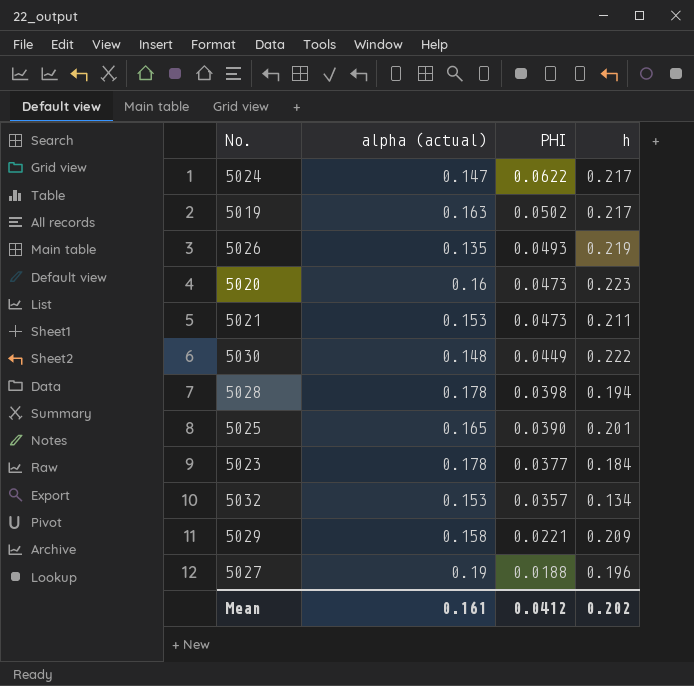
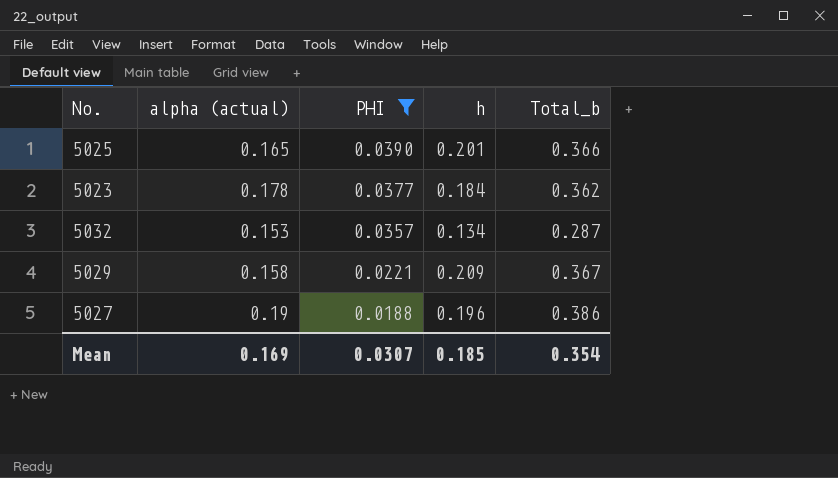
filter: none -> PHI <= 0.0390
column Total_b | formula: none -> [alpha (actual)] + [h]
Mean | alpha (actual): 0.161 -> 0.169
Mean | PHI: 0.0412 -> 0.0307
Mean | h: 0.202 -> 0.185

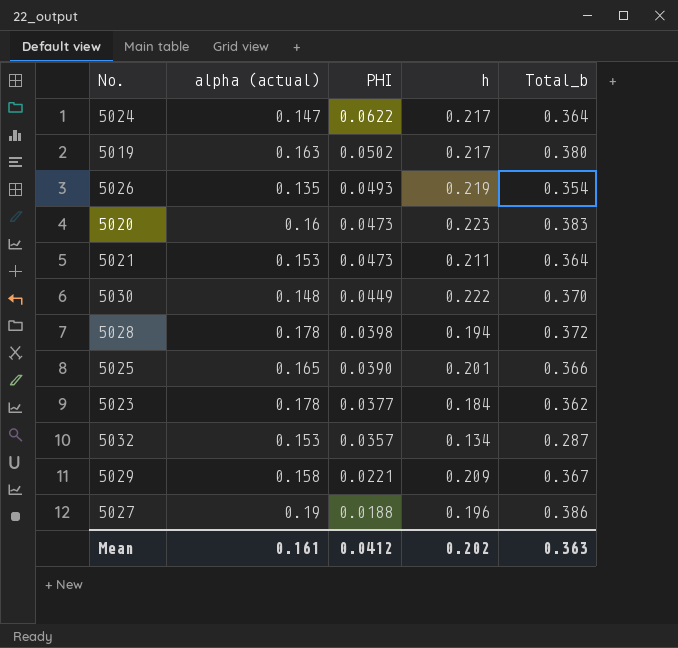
filter: PHI <= 0.0390 -> none
Mean | alpha (actual): 0.169 -> 0.161
Mean | PHI: 0.0307 -> 0.0412
Mean | h: 0.185 -> 0.202
Mean | Total_b: 0.354 -> 0.363

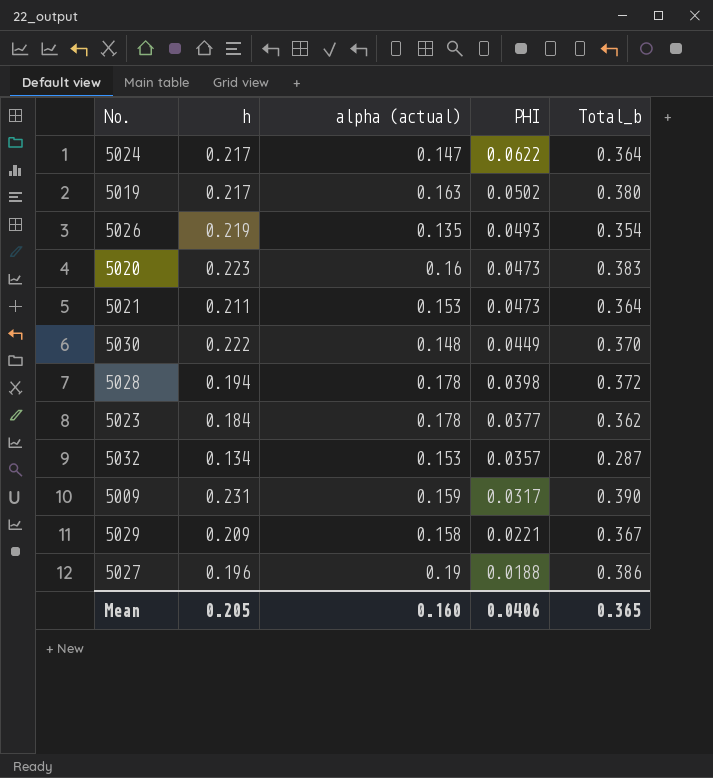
column h | position: 4 -> 2
row 5025: 0.165 | 0.0390 | 0.201 | 0.366 -> none
row 5009: none -> 0.231 | 0.159 | 0.0317 | 0.390
Mean | h: 0.202 -> 0.205
Mean | alpha (actual): 0.161 -> 0.160
Mean | PHI: 0.0412 -> 0.0406
Mean | Total_b: 0.363 -> 0.365

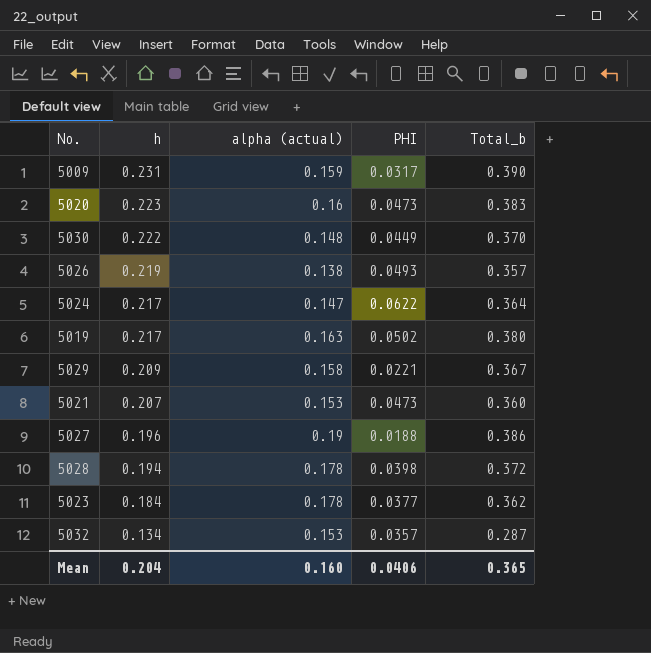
row order: PHI descending -> h descending
5026 | alpha (actual): 0.135 -> 0.138
5026 | Total_b: 0.354 -> 0.357
5021 | h: 0.211 -> 0.207
5021 | Total_b: 0.364 -> 0.360
Mean | h: 0.205 -> 0.204

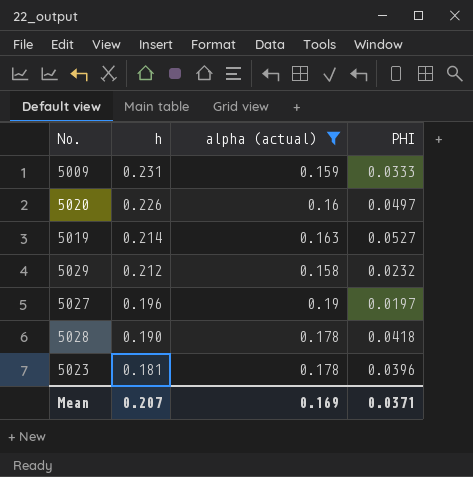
filter: none -> alpha (actual) >= 0.158
column Total_b | formula: [h] + [alpha (actual)] -> none
5009 | PHI: 0.0317 -> 0.0333
5020 | h: 0.223 -> 0.226
5020 | PHI: 0.0473 -> 0.0497
5019 | h: 0.217 -> 0.214
5019 | PHI: 0.0502 -> 0.0527
5029 | h: 0.209 -> 0.212
5029 | PHI: 0.0221 -> 0.0232
5027 | PHI: 0.0188 -> 0.0197
5028 | h: 0.194 -> 0.190
5028 | PHI: 0.0398 -> 0.0418
5023 | h: 0.184 -> 0.181
5023 | PHI: 0.0377 -> 0.0396
Mean | h: 0.204 -> 0.207
Mean | alpha (actual): 0.160 -> 0.169
Mean | PHI: 0.0406 -> 0.0371

